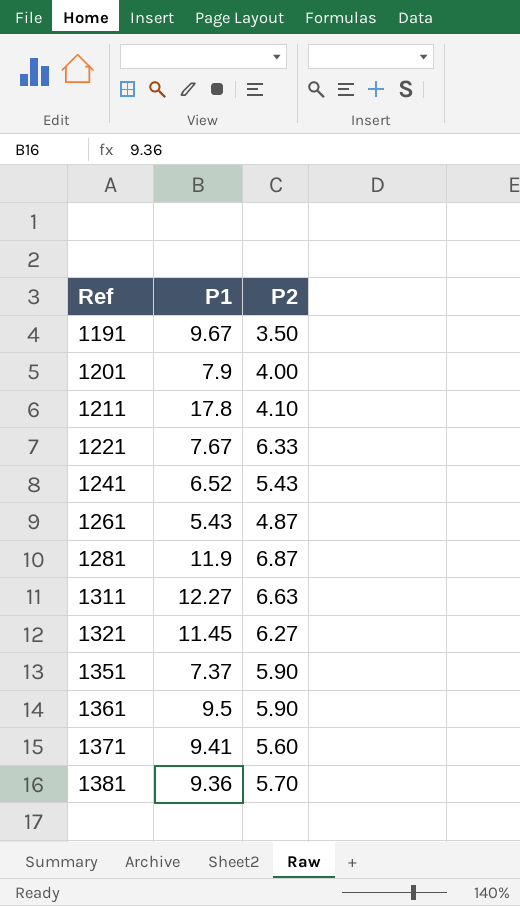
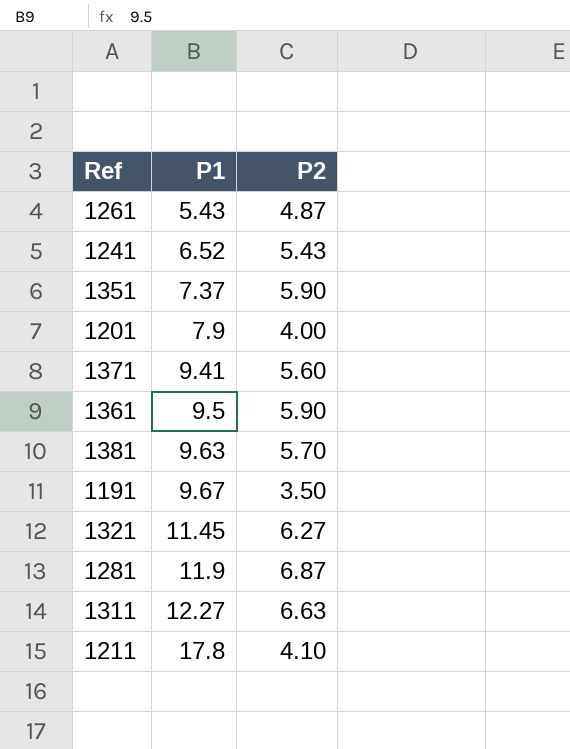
row order: Ref ascending -> P1 ascending
row 1221: 7.67 | 6.33 -> none
1381 | P1: 9.36 -> 9.63

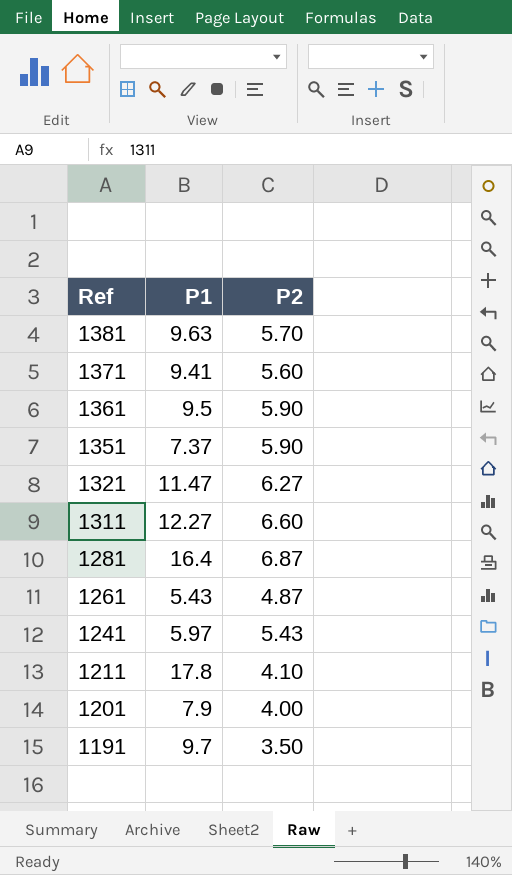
row order: P1 ascending -> Ref descending
1321 | P1: 11.45 -> 11.47
1311 | P2: 6.63 -> 6.60
1281 | P1: 11.9 -> 16.4
1241 | P1: 6.52 -> 5.97
1191 | P1: 9.67 -> 9.7

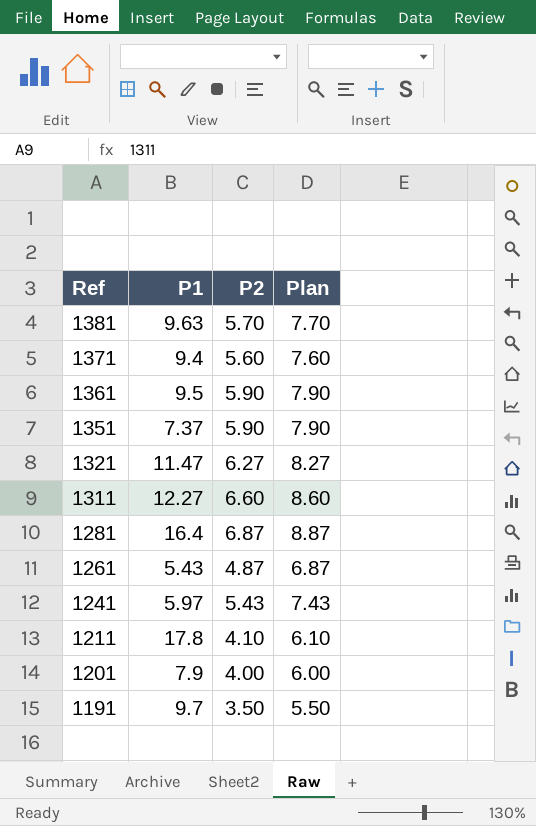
column Plan | formula: none -> [P2] + 2
1371 | P1: 9.41 -> 9.4

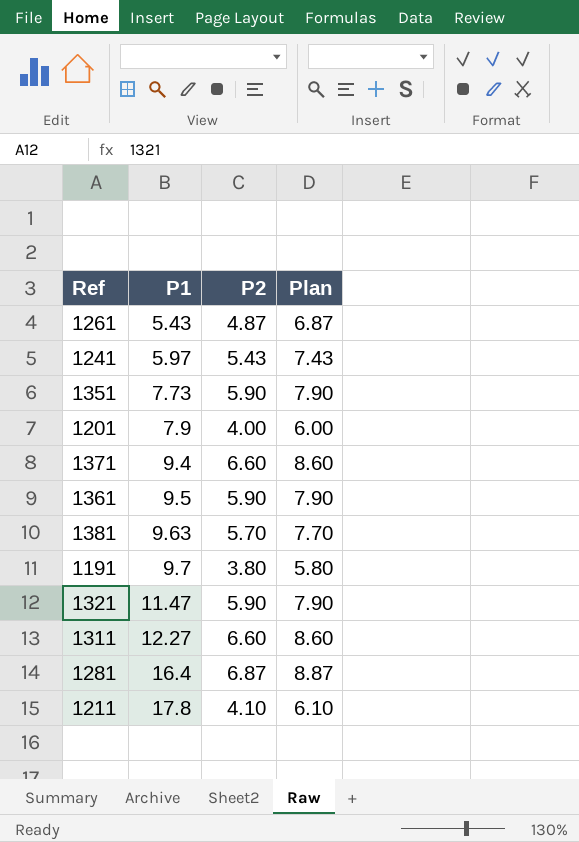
row order: Ref descending -> P1 ascending
1351 | P1: 7.37 -> 7.73
1371 | P2: 5.60 -> 6.60
1371 | Plan: 7.60 -> 8.60
1191 | P2: 3.50 -> 3.80
1191 | Plan: 5.50 -> 5.80
1321 | P2: 6.27 -> 5.90
1321 | Plan: 8.27 -> 7.90

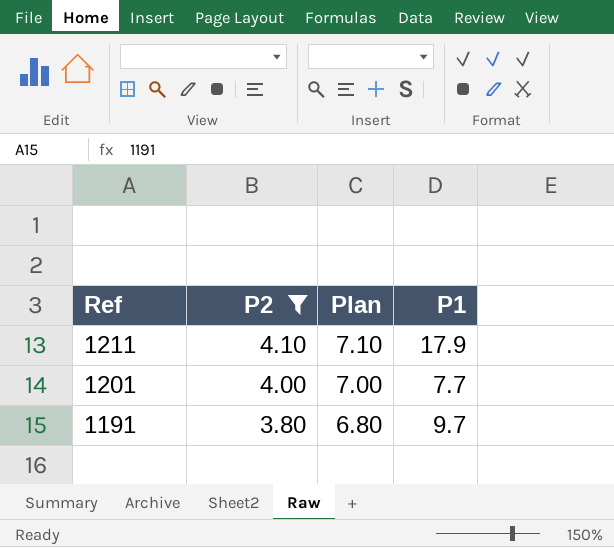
filter: none -> P2 <= 4.10
row order: P1 ascending -> Ref descending
column Plan | formula: [P2] + 2 -> [P2] + 3
column P1 | position: 2 -> 4
1211 | P1: 17.8 -> 17.9
1201 | P1: 7.9 -> 7.7

